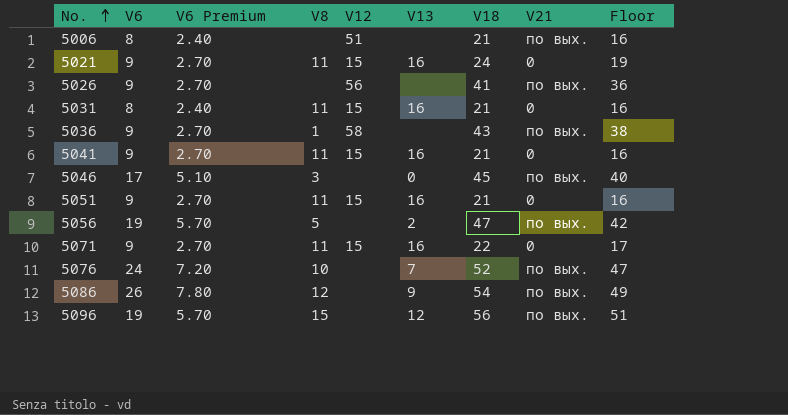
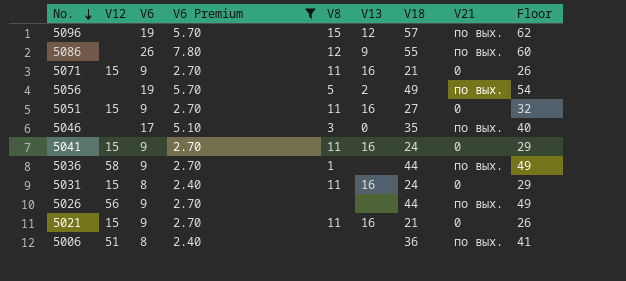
filter: none -> V6 Premium != 7.20
row order: No. ascending -> No. descending
column V12 | position: 5 -> 2
column Floor | formula: [V18] - 5 -> [V18] + 5
5096 | V18: 56 -> 57
5086 | V18: 54 -> 55
5071 | V18: 22 -> 21
5056 | V18: 47 -> 49
5051 | V18: 21 -> 27
5046 | V18: 45 -> 35
5041 | V18: 21 -> 24
5036 | V18: 43 -> 44
5031 | V18: 21 -> 24
5026 | V18: 41 -> 44
5021 | V18: 24 -> 21
5006 | V18: 21 -> 36

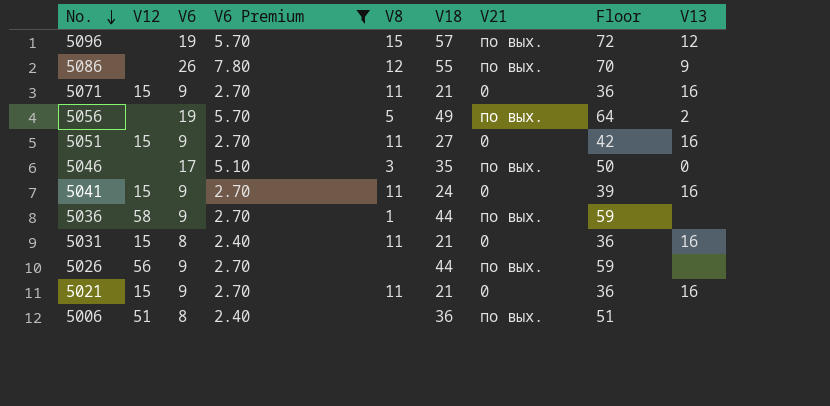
column Floor | formula: [V18] + 5 -> [V18] + 15
column V13 | position: 6 -> 9
5031 | V18: 24 -> 21

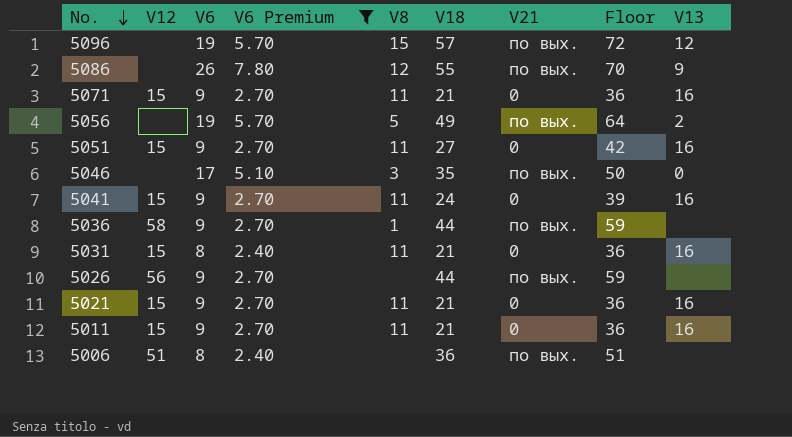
row 5011: none -> 15 | 9 | 2.70 | 11 | 21 | 0 | 36 | 16

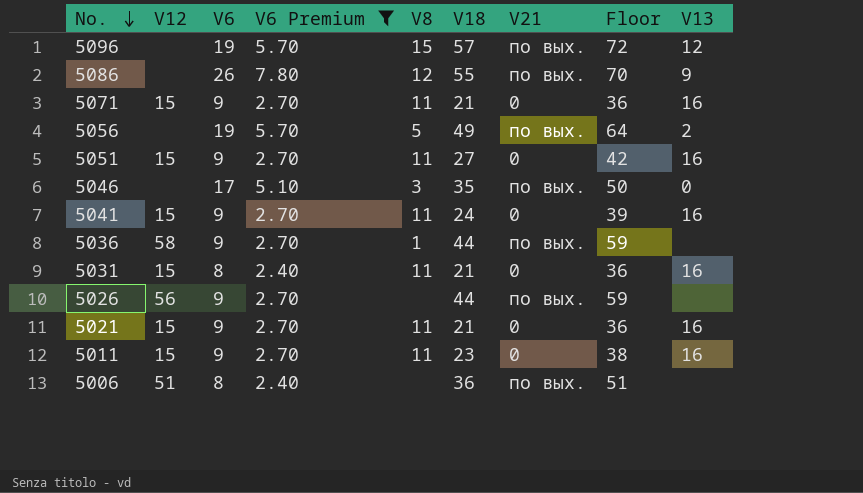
5011 | V18: 21 -> 23
5011 | Floor: 36 -> 38

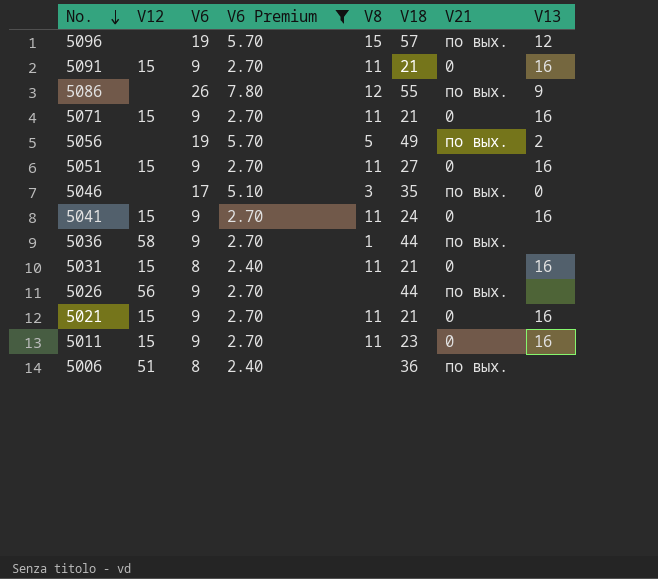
column Floor | formula: [V18] + 15 -> none
row 5091: none -> 15 | 9 | 2.70 | 11 | 21 | 0 | 16

